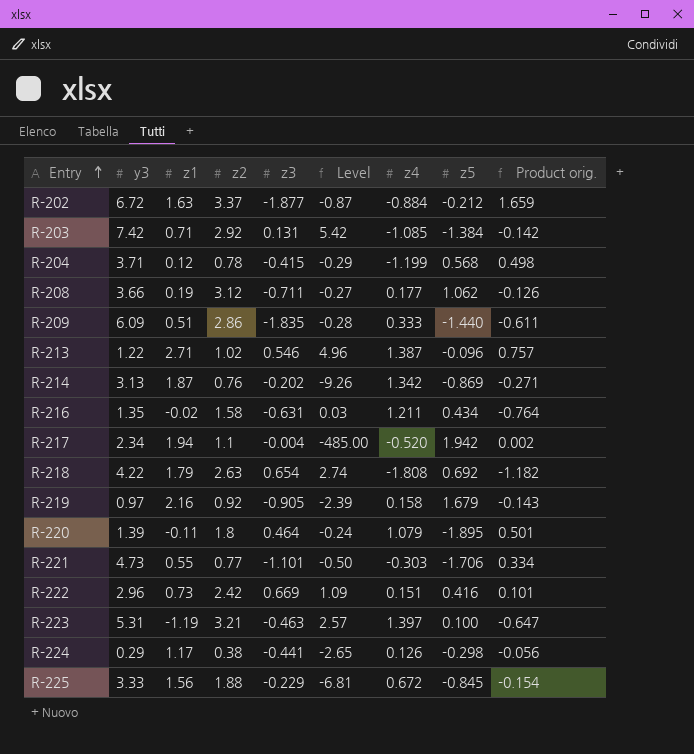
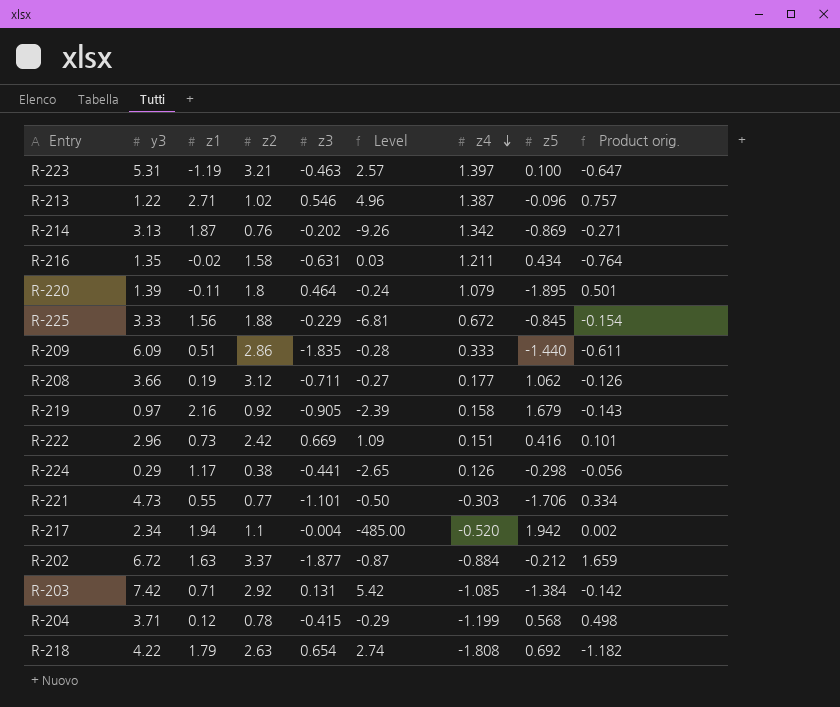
row order: Entry ascending -> z4 descending

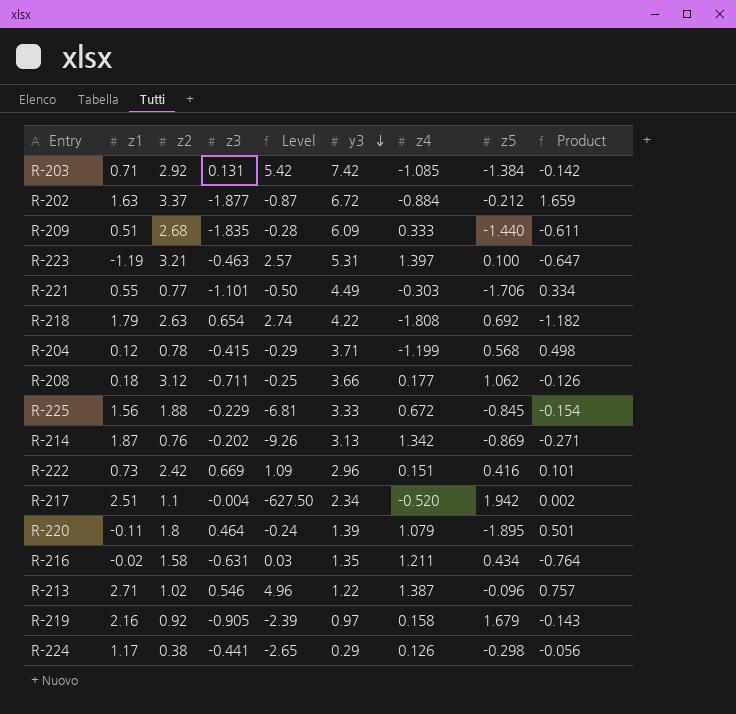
row order: z4 descending -> y3 descending
column y3 | position: 2 -> 6
column name: Product orig. -> Product
R-209 | z2: 2.86 -> 2.68
R-221 | y3: 4.73 -> 4.49
R-208 | z1: 0.19 -> 0.18
R-208 | Level: -0.27 -> -0.25
R-217 | z1: 1.94 -> 2.51
R-217 | Level: -485.00 -> -627.50

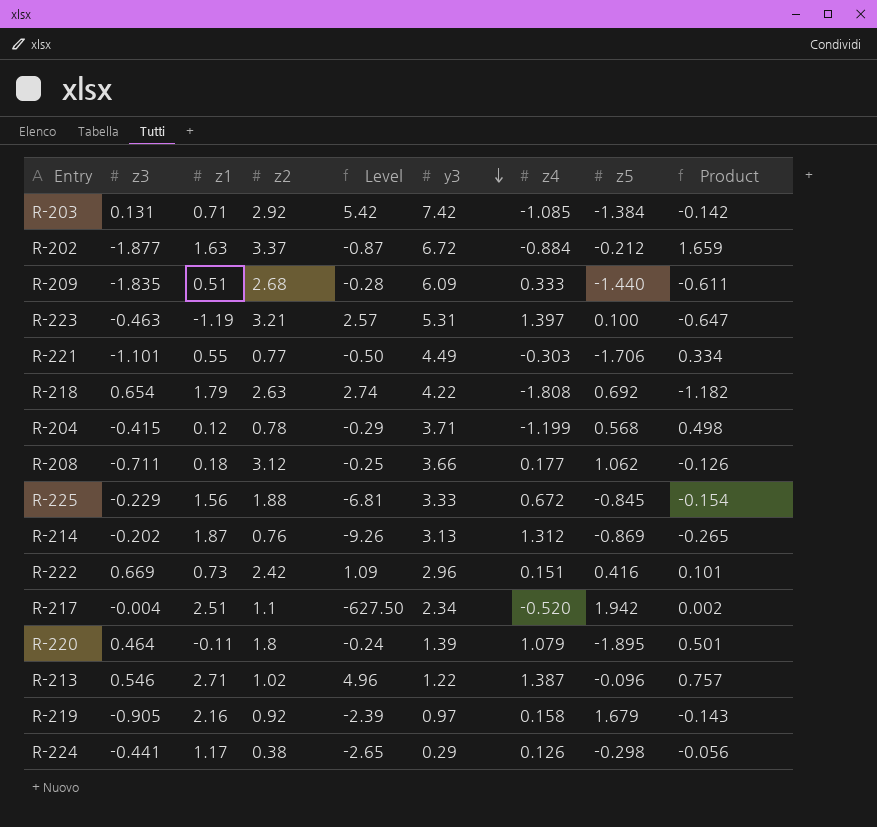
column z3 | position: 4 -> 2
row R-216: -0.02 | 1.58 | -0.631 | 0.03 | 1.35 | 1.211 | 0.434 | -0.764 -> none
R-214 | z4: 1.342 -> 1.312
R-214 | Product: -0.271 -> -0.265

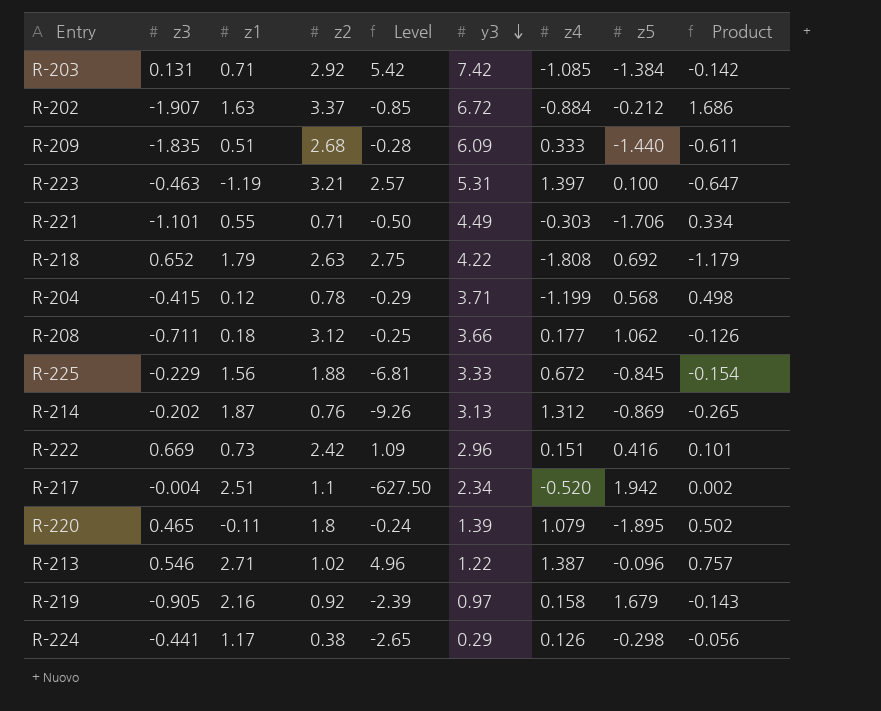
R-202 | z3: -1.877 -> -1.907
R-202 | Level: -0.87 -> -0.85
R-202 | Product: 1.659 -> 1.686
R-221 | z2: 0.77 -> 0.71
R-218 | z3: 0.654 -> 0.652
R-218 | Level: 2.74 -> 2.75
R-218 | Product: -1.182 -> -1.179
R-220 | z3: 0.464 -> 0.465
R-220 | Product: 0.501 -> 0.502

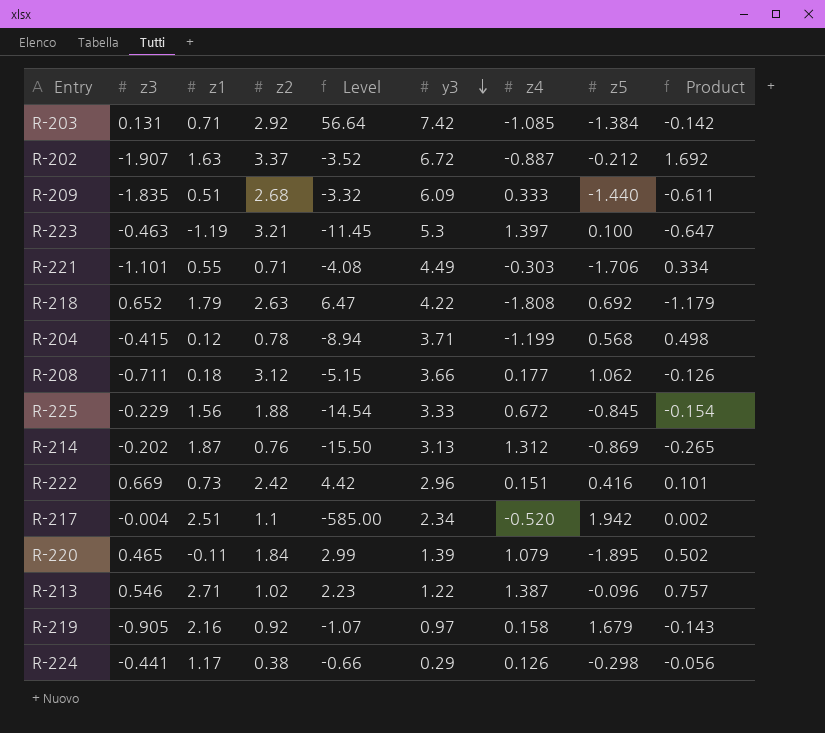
column Level | formula: [z1] / [z3] -> [y3] / [z3]
R-202 | z4: -0.884 -> -0.887
R-202 | Product: 1.686 -> 1.692
R-223 | y3: 5.31 -> 5.3
R-220 | z2: 1.8 -> 1.84

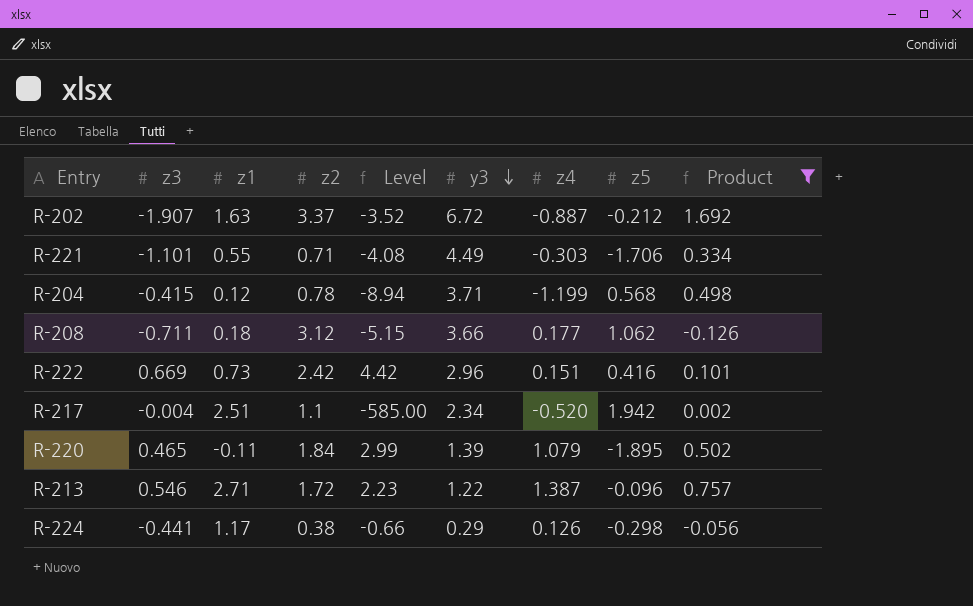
filter: none -> Product >= -0.126
R-213 | z2: 1.02 -> 1.72

